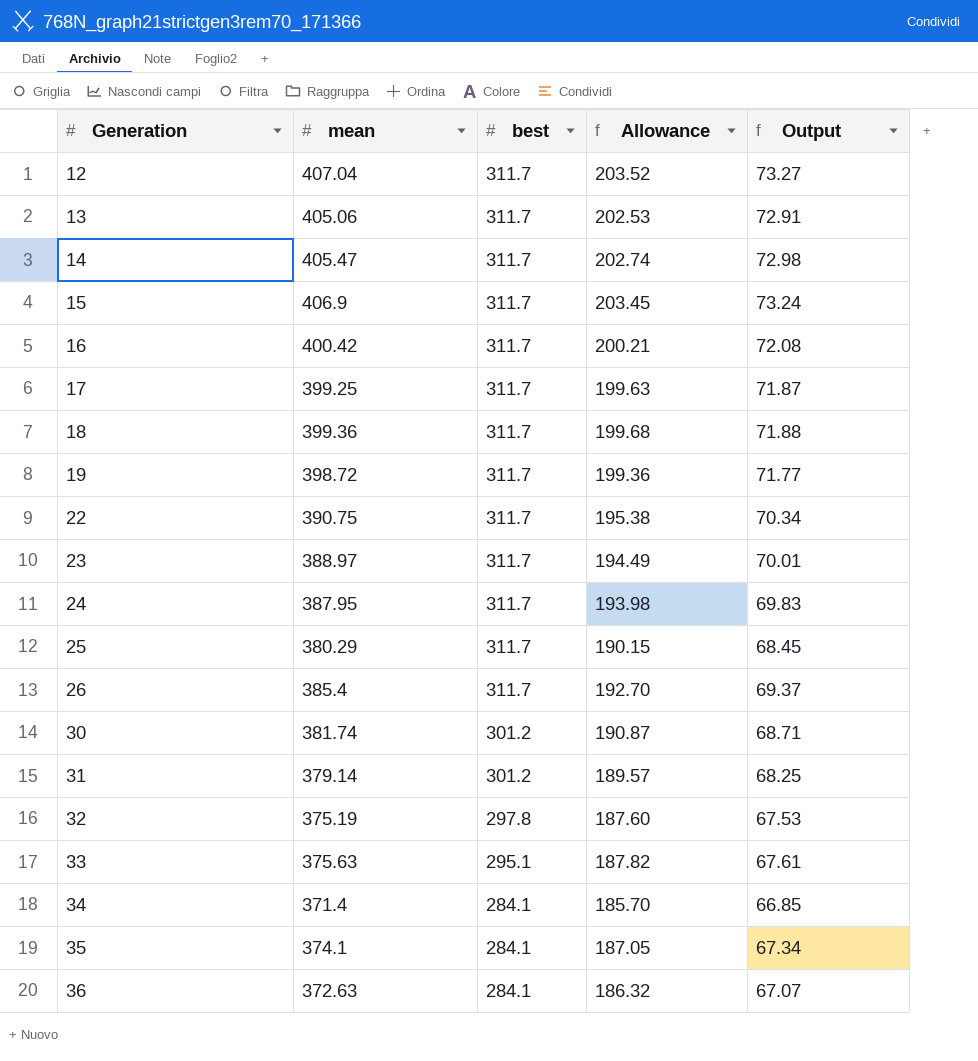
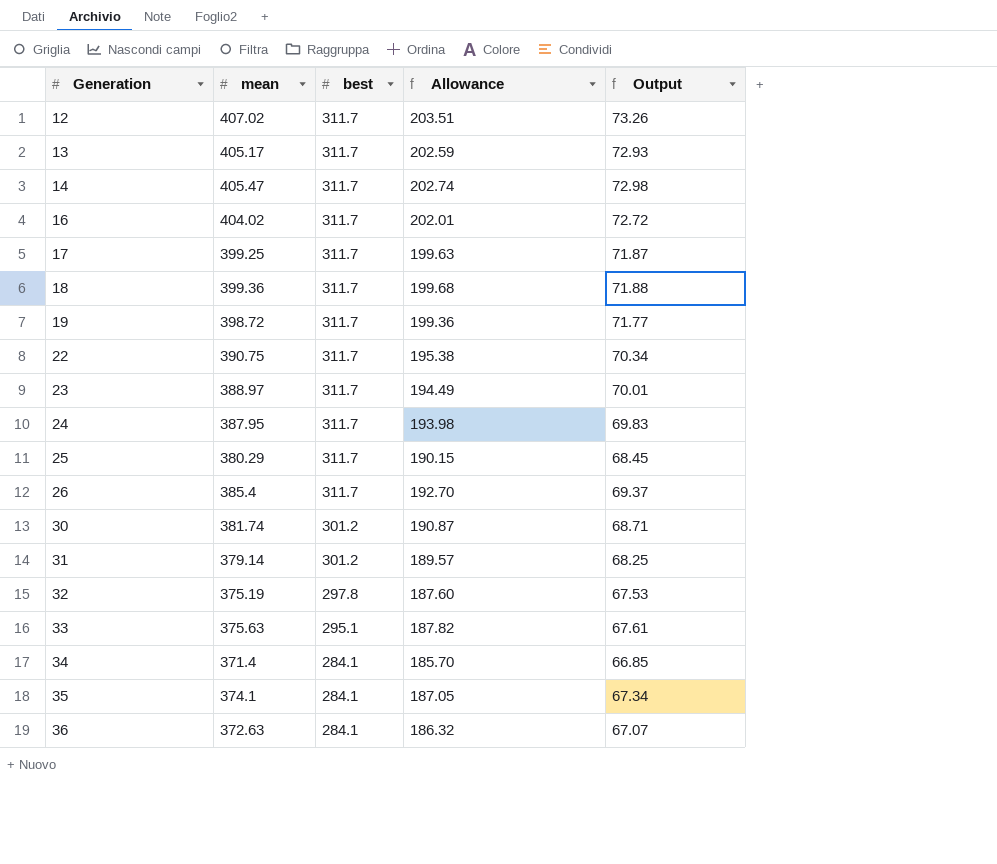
row 15: 406.9 | 311.7 | 203.45 | 73.24 -> none
12 | mean: 407.04 -> 407.02
12 | Allowance: 203.52 -> 203.51
12 | Output: 73.27 -> 73.26
13 | mean: 405.06 -> 405.17
13 | Allowance: 202.53 -> 202.59
13 | Output: 72.91 -> 72.93
16 | mean: 400.42 -> 404.02
16 | Allowance: 200.21 -> 202.01
16 | Output: 72.08 -> 72.72

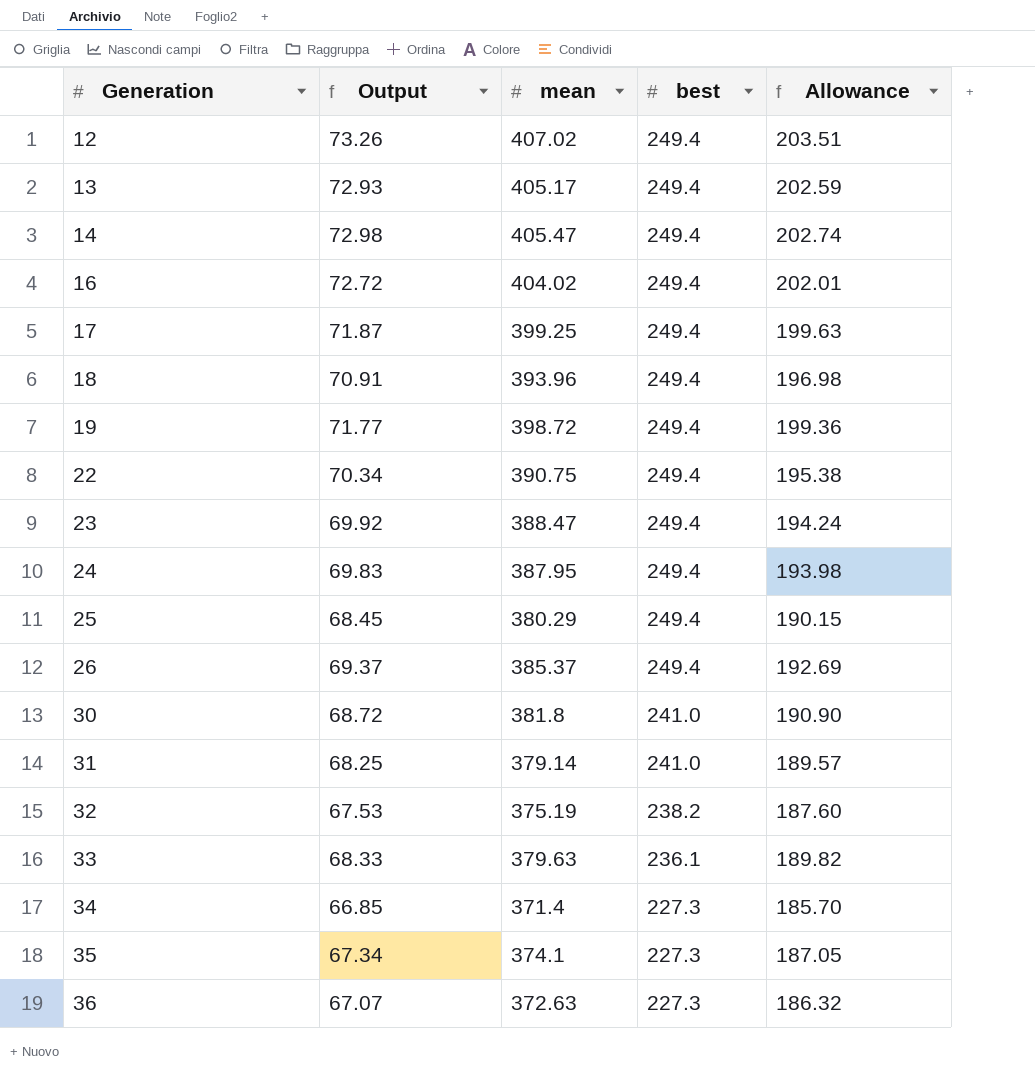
column Output | position: 5 -> 2
12 | best: 311.7 -> 249.4
13 | best: 311.7 -> 249.4
14 | best: 311.7 -> 249.4
16 | best: 311.7 -> 249.4
17 | best: 311.7 -> 249.4
18 | Output: 71.88 -> 70.91
18 | mean: 399.36 -> 393.96
18 | best: 311.7 -> 249.4
18 | Allowance: 199.68 -> 196.98
19 | best: 311.7 -> 249.4
22 | best: 311.7 -> 249.4
23 | Output: 70.01 -> 69.92
23 | mean: 388.97 -> 388.47
23 | best: 311.7 -> 249.4
23 | Allowance: 194.49 -> 194.24
24 | best: 311.7 -> 249.4
25 | best: 311.7 -> 249.4
26 | mean: 385.4 -> 385.37
26 | best: 311.7 -> 249.4
26 | Allowance: 192.70 -> 192.69
30 | Output: 68.71 -> 68.72
30 | mean: 381.74 -> 381.8
30 | best: 301.2 -> 241.0
30 | Allowance: 190.87 -> 190.90
31 | best: 301.2 -> 241.0
32 | best: 297.8 -> 238.2
33 | Output: 67.61 -> 68.33
33 | mean: 375.63 -> 379.63
33 | best: 295.1 -> 236.1
33 | Allowance: 187.82 -> 189.82
34 | best: 284.1 -> 227.3
35 | best: 284.1 -> 227.3
36 | best: 284.1 -> 227.3

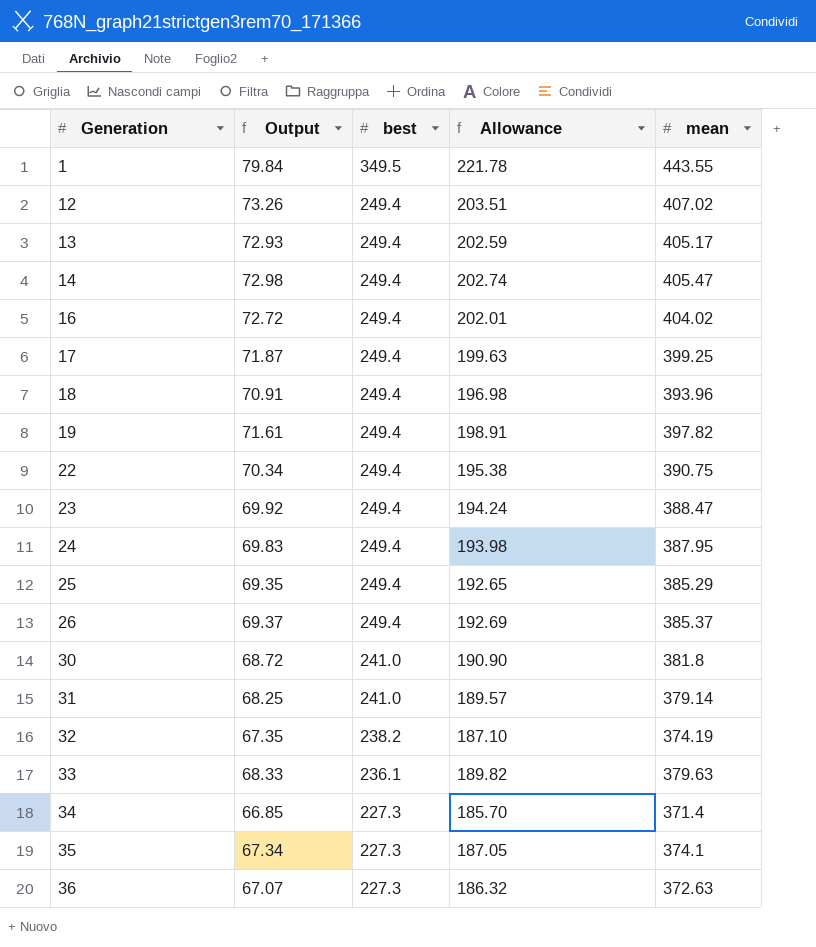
column mean | position: 3 -> 5
row 1: none -> 79.84 | 349.5 | 221.78 | 443.55
19 | Output: 71.77 -> 71.61
19 | Allowance: 199.36 -> 198.91
19 | mean: 398.72 -> 397.82
25 | Output: 68.45 -> 69.35
25 | Allowance: 190.15 -> 192.65
25 | mean: 380.29 -> 385.29
32 | Output: 67.53 -> 67.35
32 | Allowance: 187.60 -> 187.10
32 | mean: 375.19 -> 374.19

